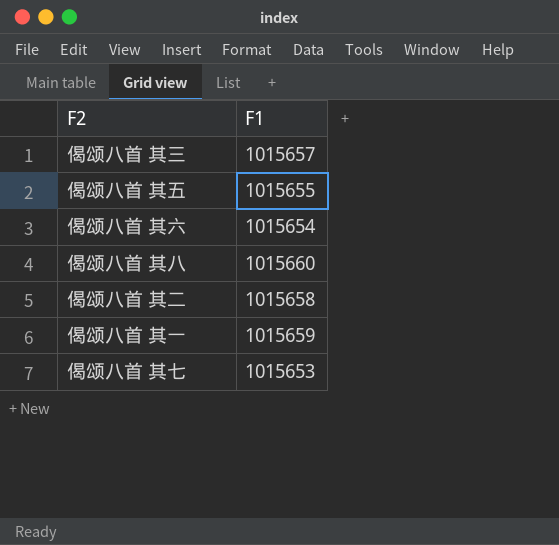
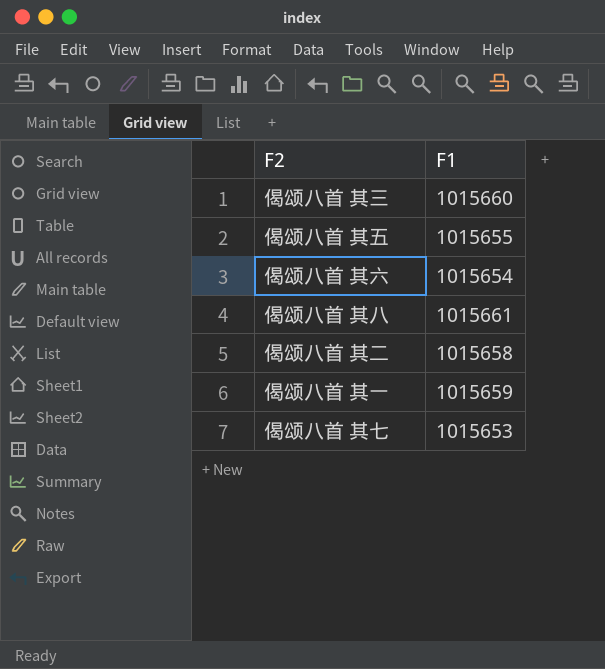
偈颂八首 其三 | F1: 1015657 -> 1015660
偈颂八首 其八 | F1: 1015660 -> 1015661

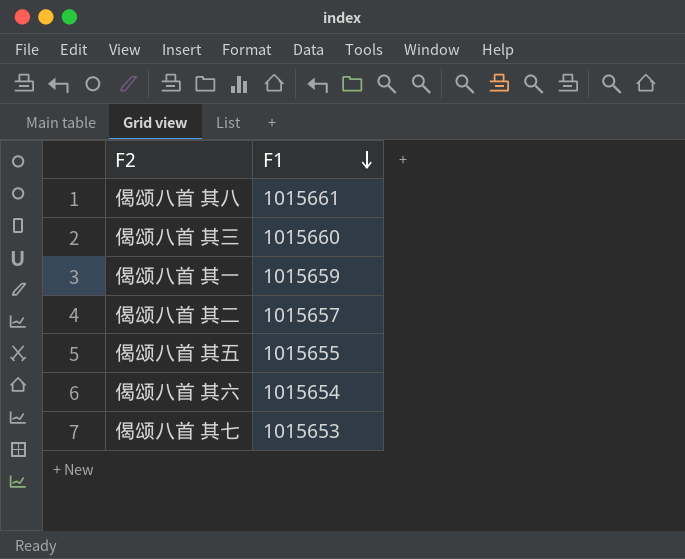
row order: none -> F1 descending
偈颂八首 其二 | F1: 1015658 -> 1015657

